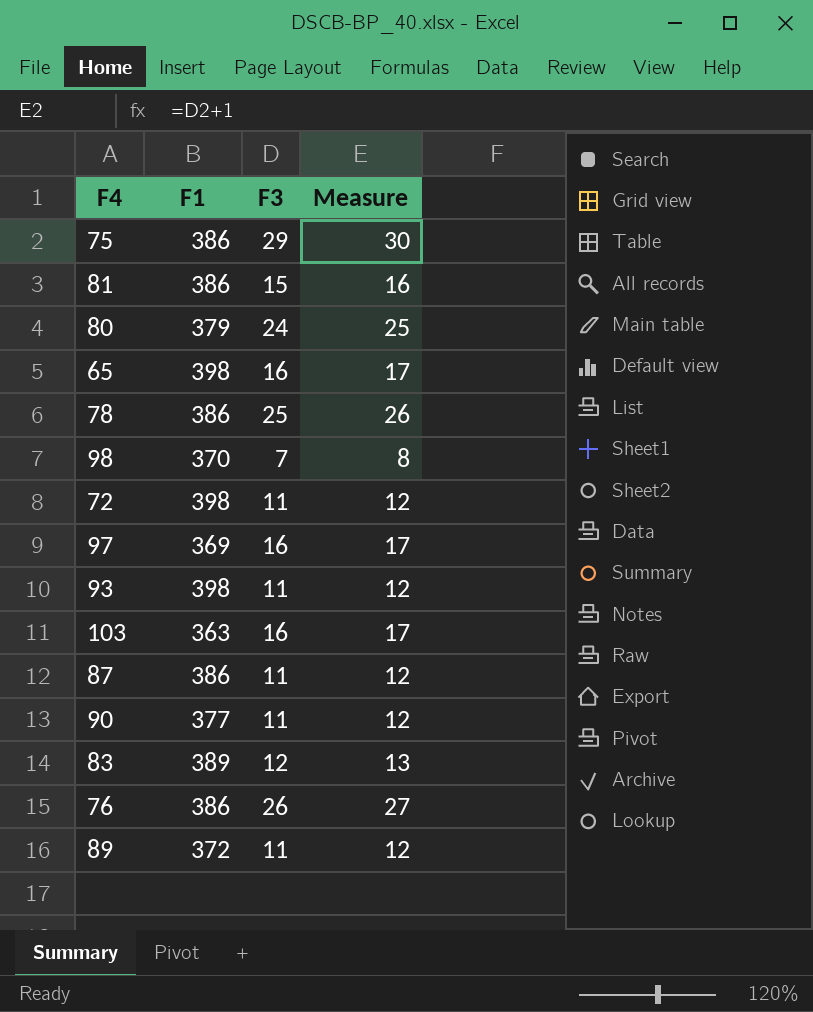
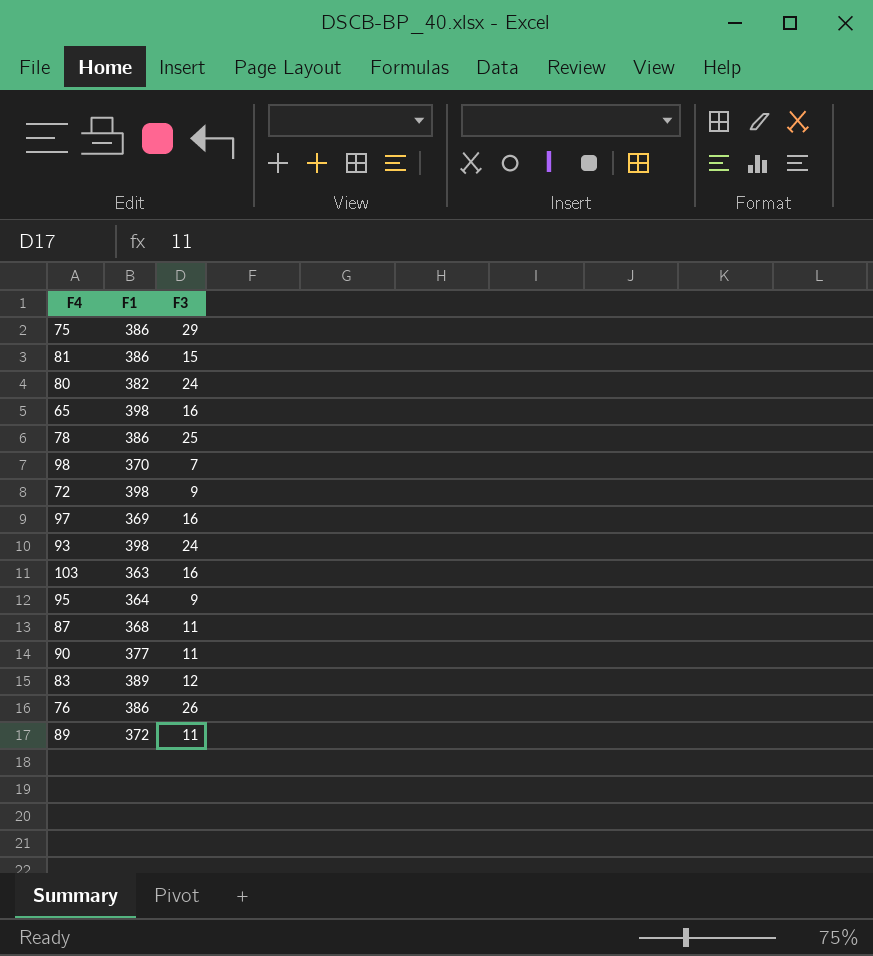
column Measure | formula: [F3] + 1 -> none
80 | F1: 379 -> 382
72 | F3: 11 -> 9
93 | F3: 11 -> 24
row 95: none -> 364 | 9
87 | F1: 386 -> 368

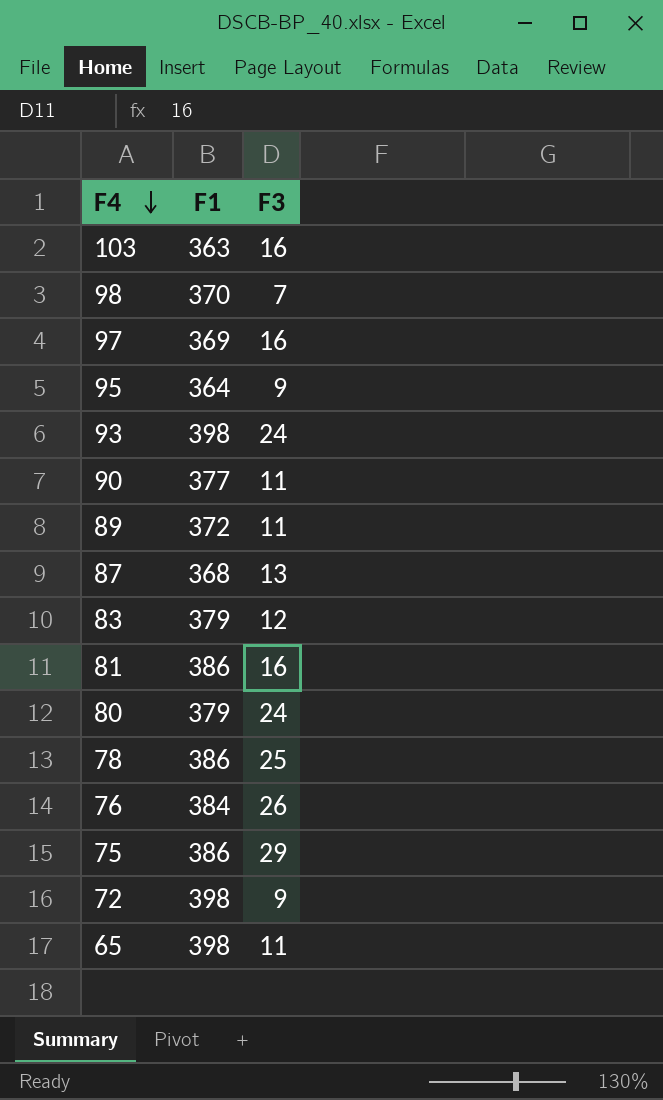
row order: none -> F4 descending
87 | F3: 11 -> 13
83 | F1: 389 -> 379
81 | F3: 15 -> 16
80 | F1: 382 -> 379
76 | F1: 386 -> 384
65 | F3: 16 -> 11

